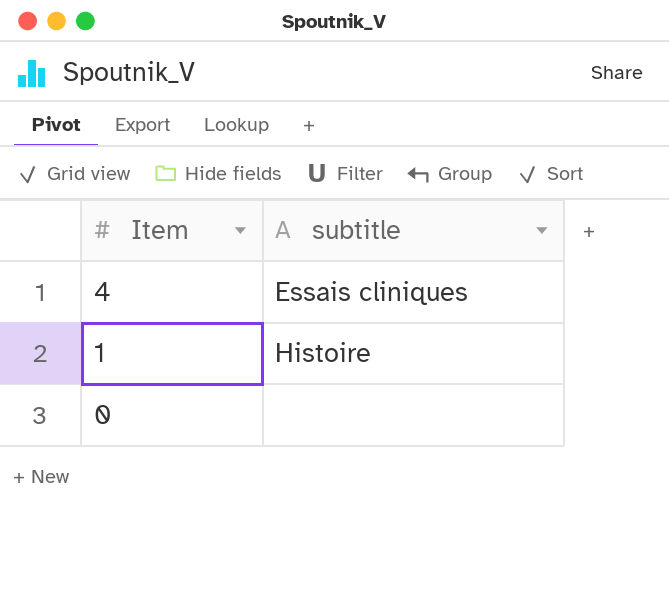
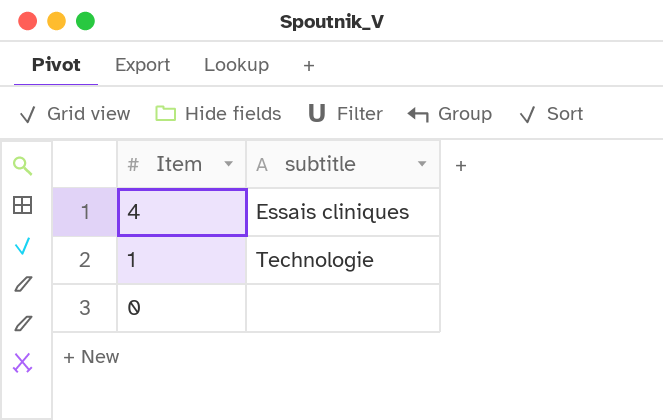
1 | subtitle: Histoire -> Technologie

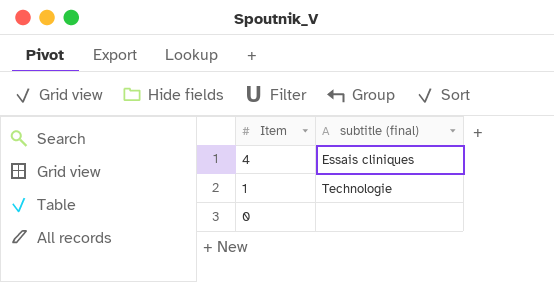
column name: subtitle -> subtitle (final)

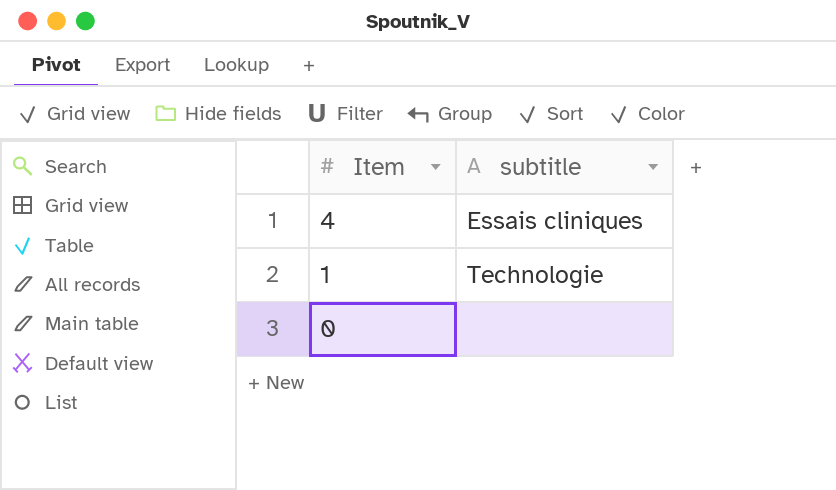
column name: subtitle (final) -> subtitle

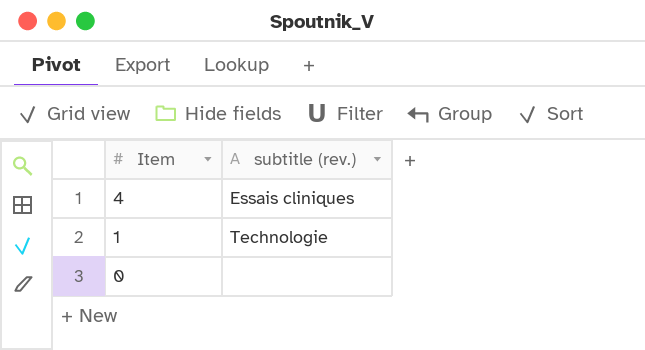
column name: subtitle -> subtitle (rev.)

